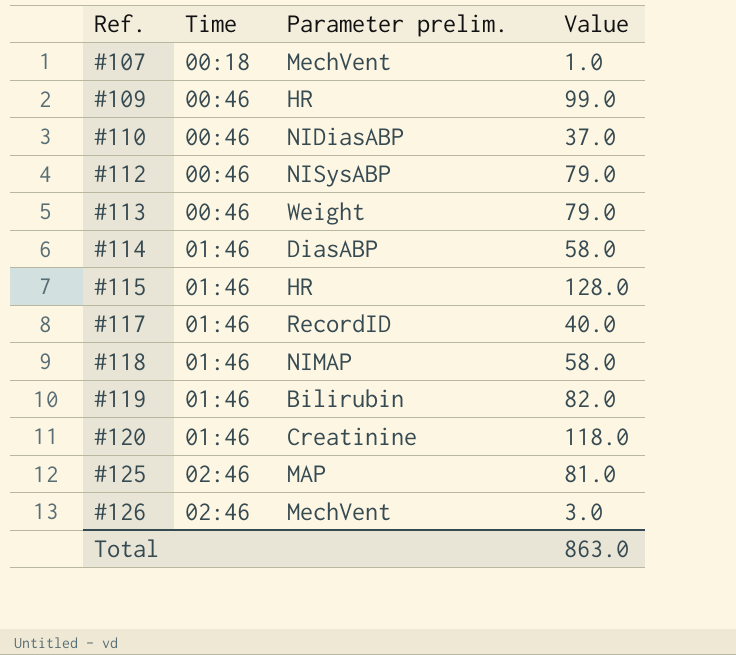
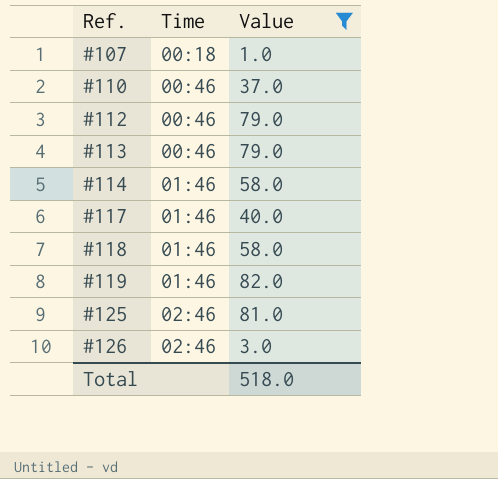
filter: none -> Value <= 82.0
column Parameter prelim. | position: 3 -> none
Total | Value: 863.0 -> 518.0

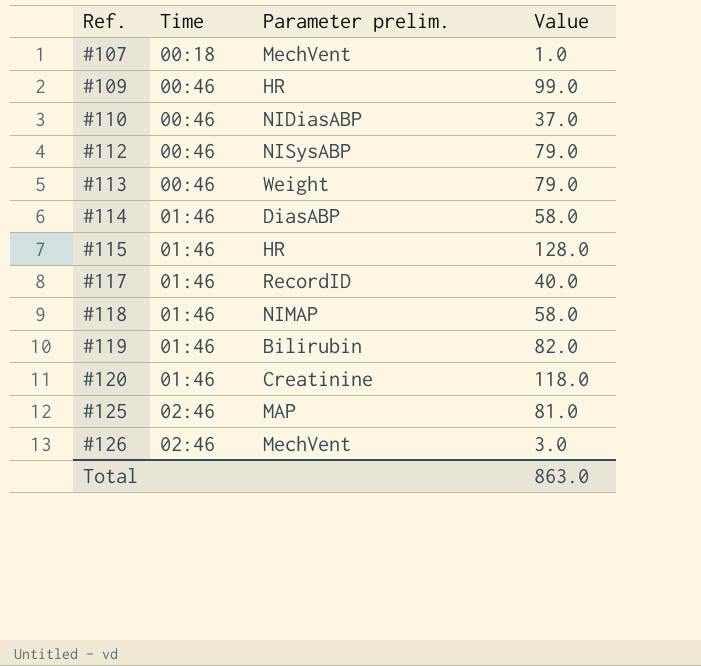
filter: Value <= 82.0 -> none
column Parameter prelim. | position: none -> 3
Total | Value: 518.0 -> 863.0

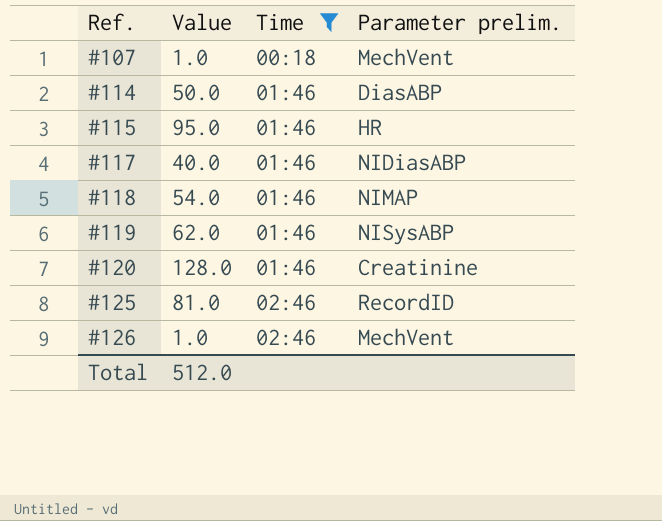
filter: none -> Time != 00:46
column Value | position: 4 -> 2
#114 | Value: 58.0 -> 50.0
#115 | Value: 128.0 -> 95.0
#117 | Parameter prelim.: RecordID -> NIDiasABP
#118 | Value: 58.0 -> 54.0
#119 | Value: 82.0 -> 62.0
#119 | Parameter prelim.: Bilirubin -> NISysABP
#120 | Value: 118.0 -> 128.0
#125 | Parameter prelim.: MAP -> RecordID
#126 | Value: 3.0 -> 1.0
Total | Value: 863.0 -> 512.0

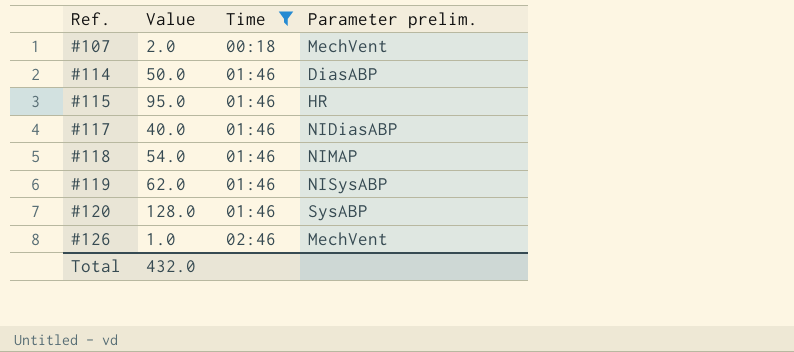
row #125: 81.0 | 02:46 | RecordID -> none
#107 | Value: 1.0 -> 2.0
#120 | Parameter prelim.: Creatinine -> SysABP
Total | Value: 512.0 -> 432.0

